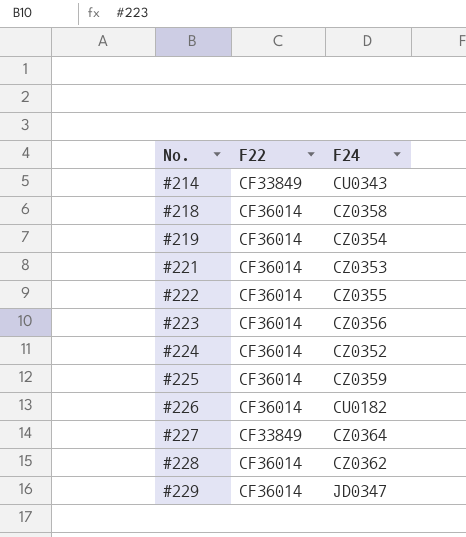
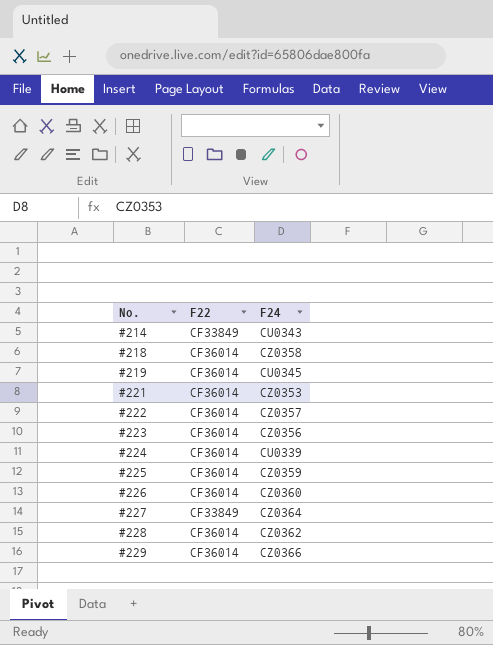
#219 | F24: CZ0354 -> CU0345
#222 | F24: CZ0355 -> CZ0357
#224 | F24: CZ0352 -> CU0339
#226 | F24: CU0182 -> CZ0360
#229 | F24: JD0347 -> CZ0366

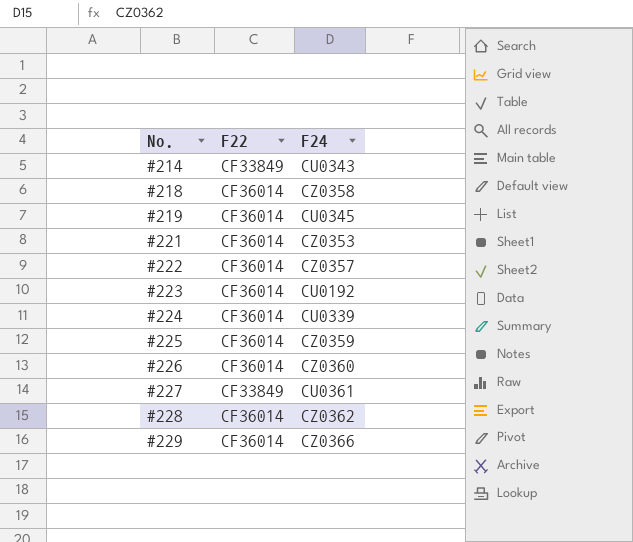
#223 | F24: CZ0356 -> CU0192
#227 | F24: CZ0364 -> CU0361

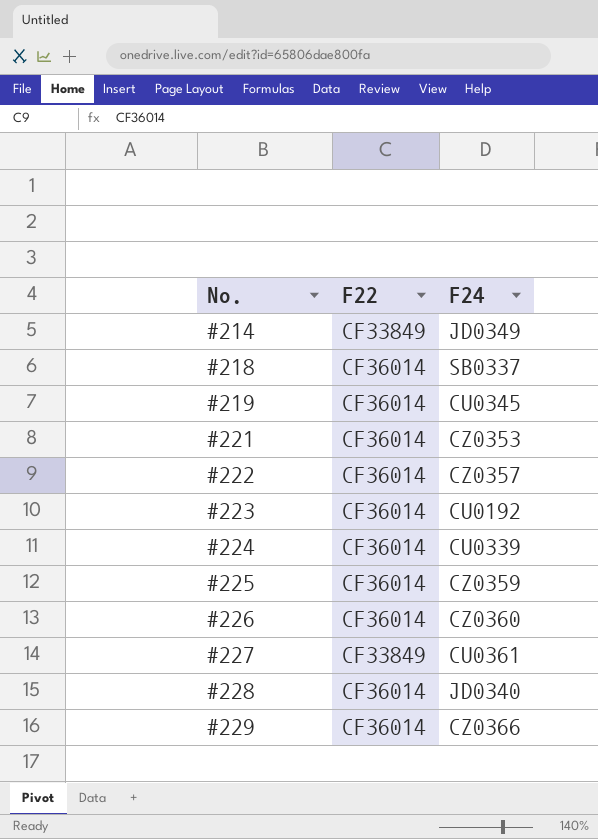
#214 | F24: CU0343 -> JD0349
#218 | F24: CZ0358 -> SB0337
#228 | F24: CZ0362 -> JD0340

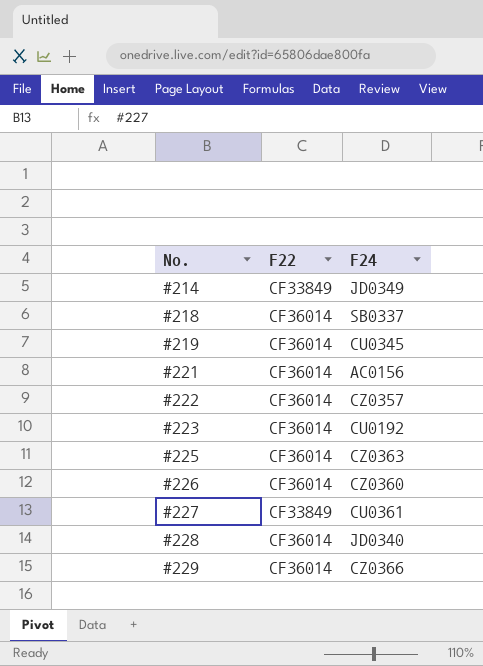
row #224: CF36014 | CU0339 -> none
#221 | F24: CZ0353 -> AC0156
#225 | F24: CZ0359 -> CZ0363

